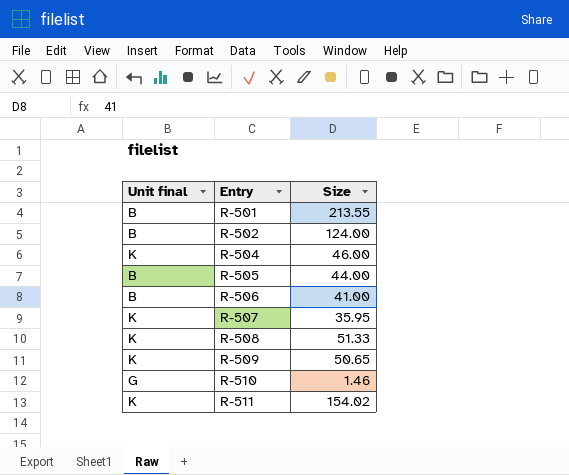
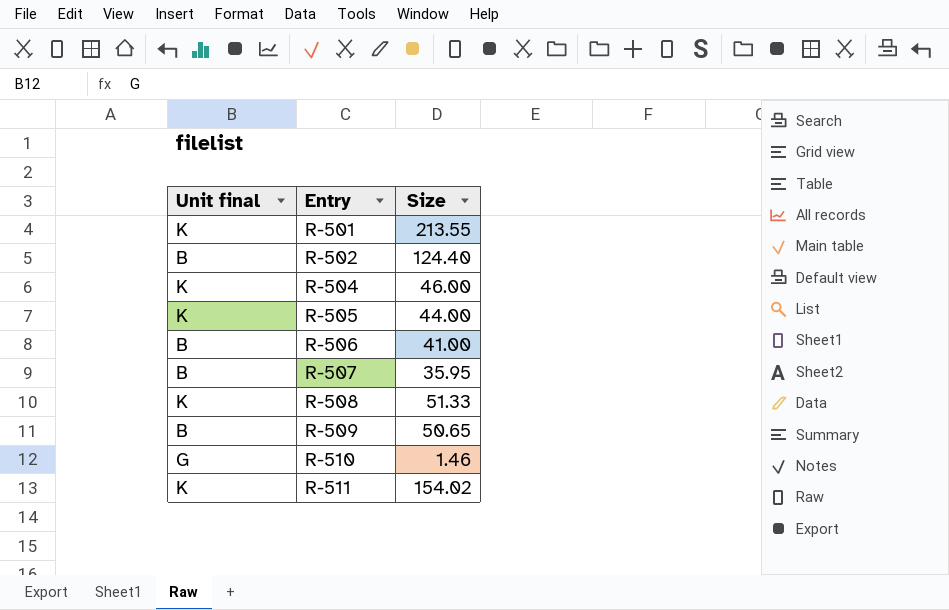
R-501 | Unit final: B -> K
R-502 | Size: 124.00 -> 124.40
R-505 | Unit final: B -> K
R-507 | Unit final: K -> B
R-509 | Unit final: K -> B

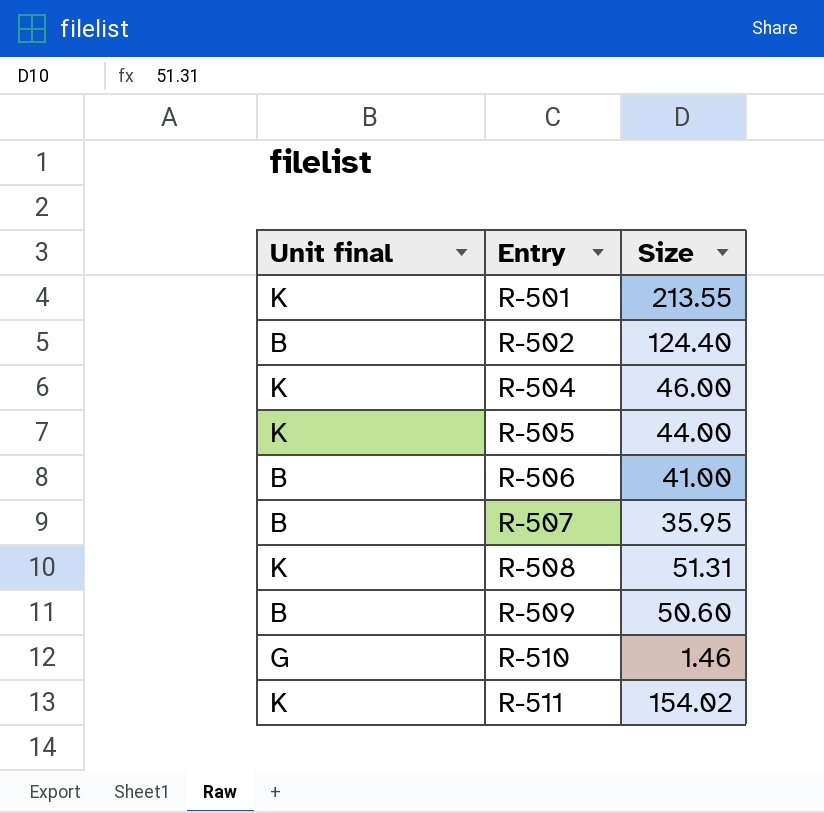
R-508 | Size: 51.33 -> 51.31
R-509 | Size: 50.65 -> 50.60

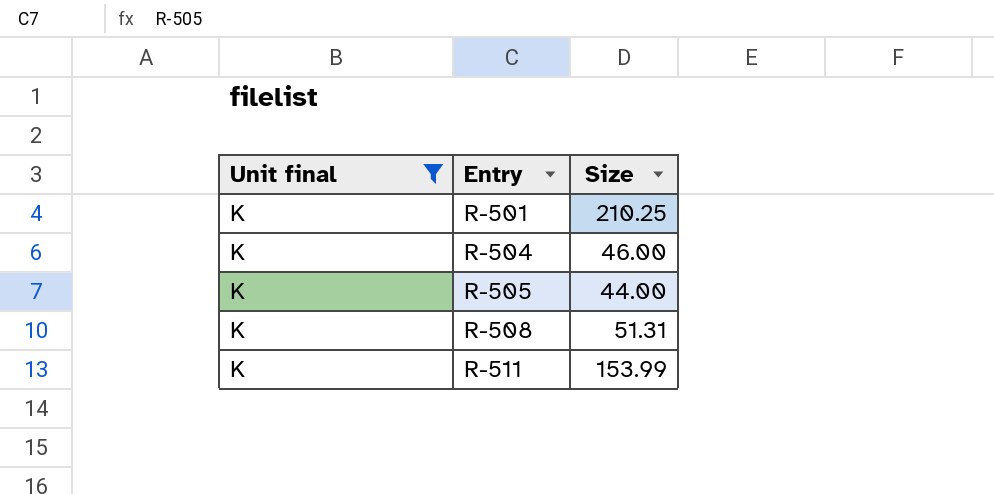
filter: none -> Unit final = K
R-501 | Size: 213.55 -> 210.25
R-511 | Size: 154.02 -> 153.99

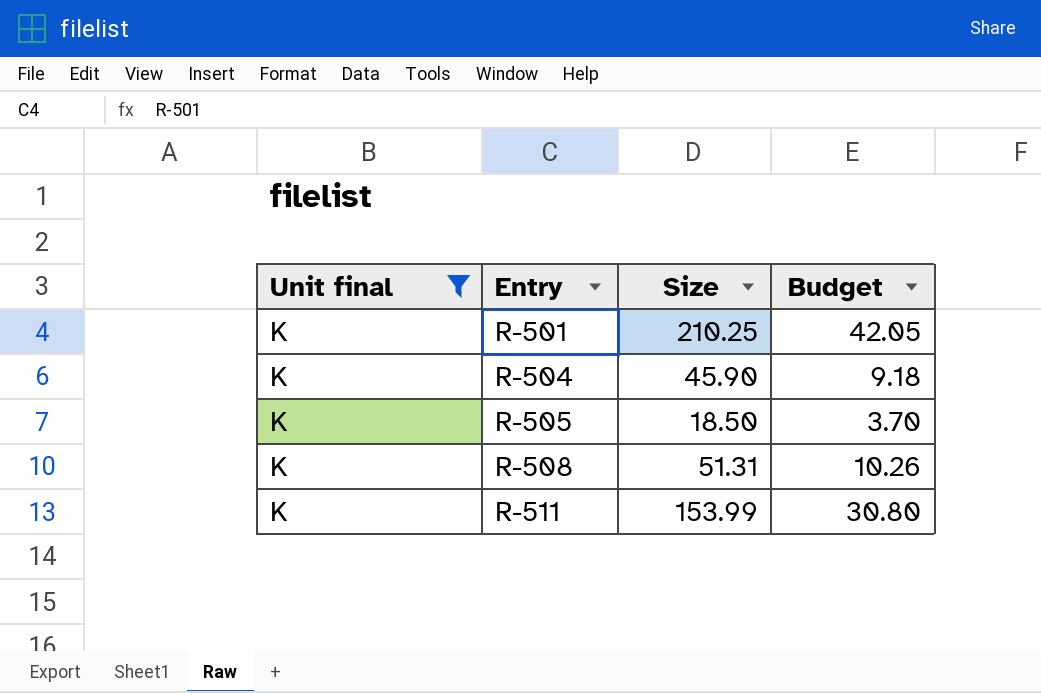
column Budget | formula: none -> [Size] * 0.2
R-504 | Size: 46.00 -> 45.90
R-505 | Size: 44.00 -> 18.50

